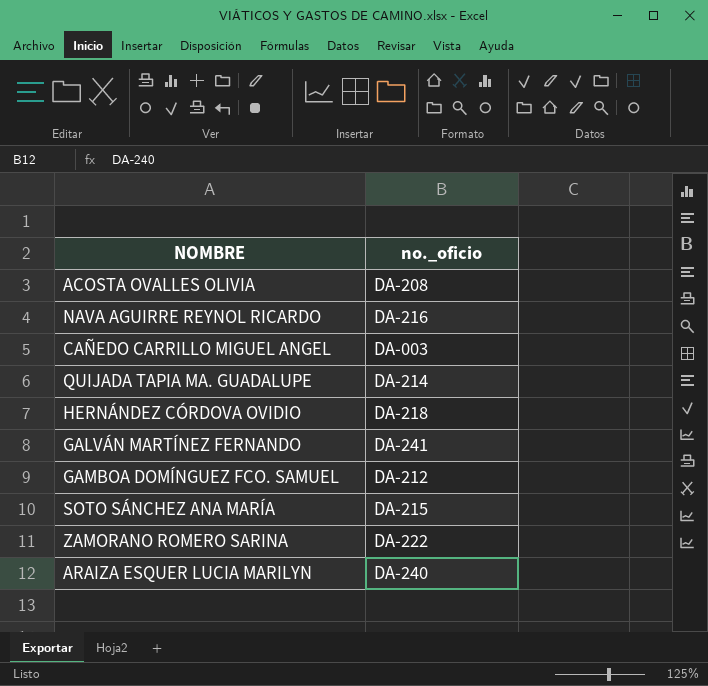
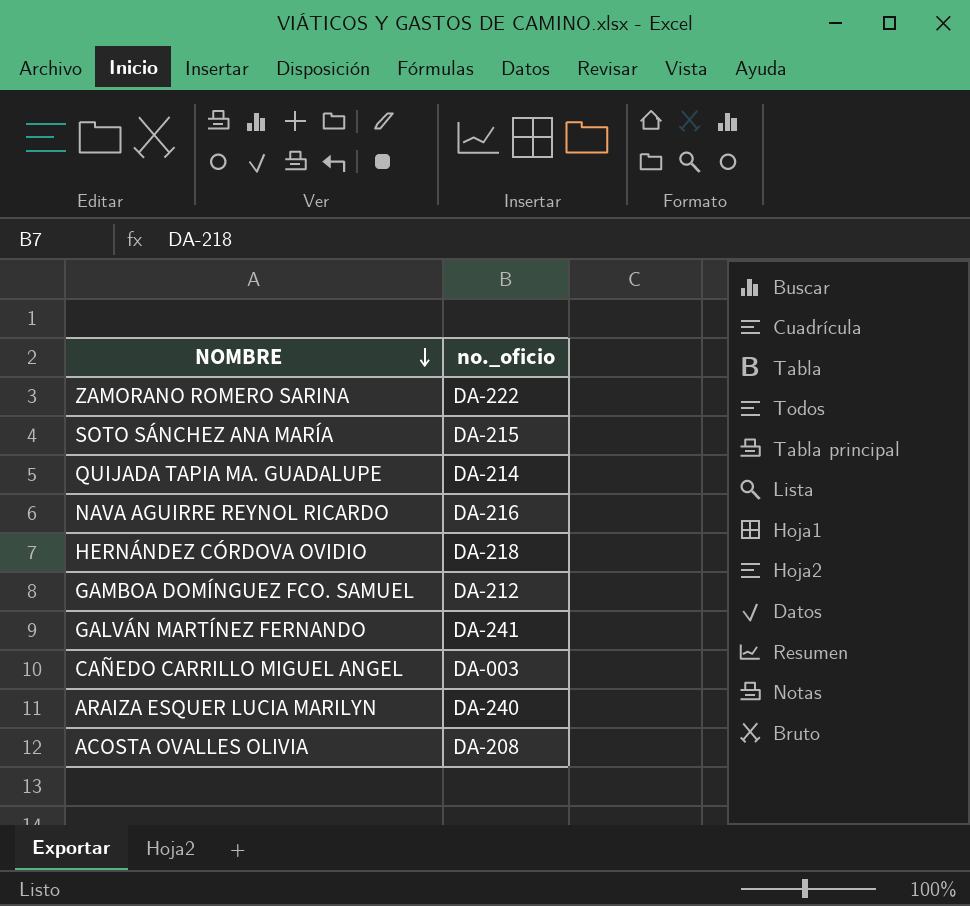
row order: none -> NOMBRE descending

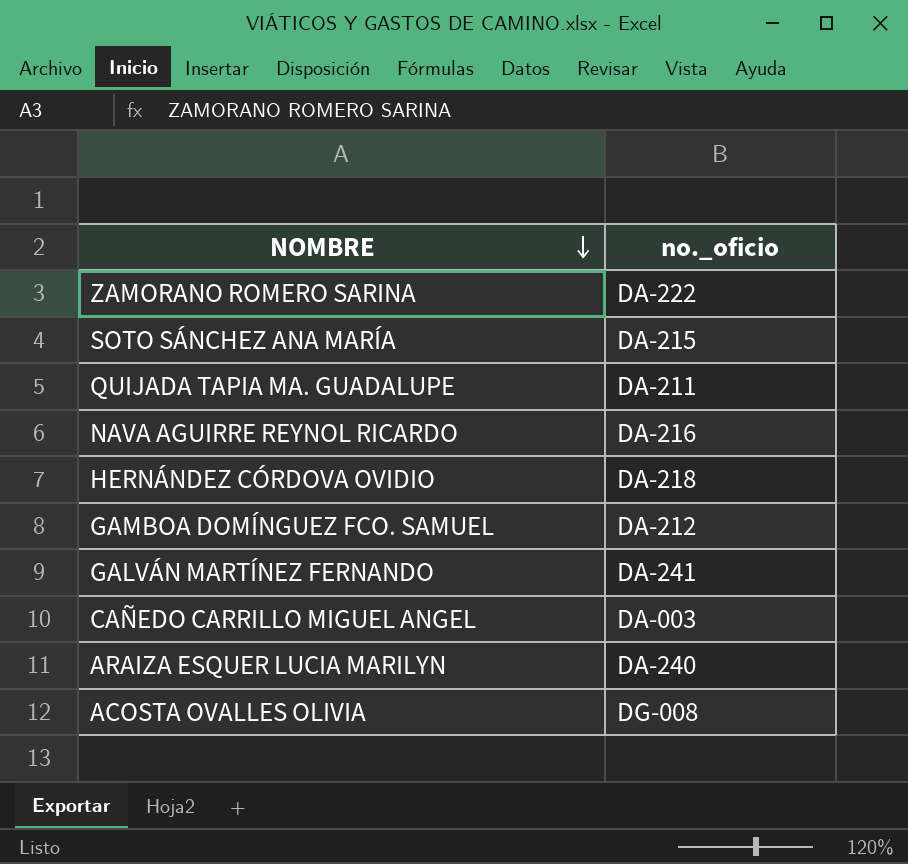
QUIJADA TAPIA MA. GUADALUPE | no._oficio: DA-214 -> DA-211
ACOSTA OVALLES OLIVIA | no._oficio: DA-208 -> DG-008

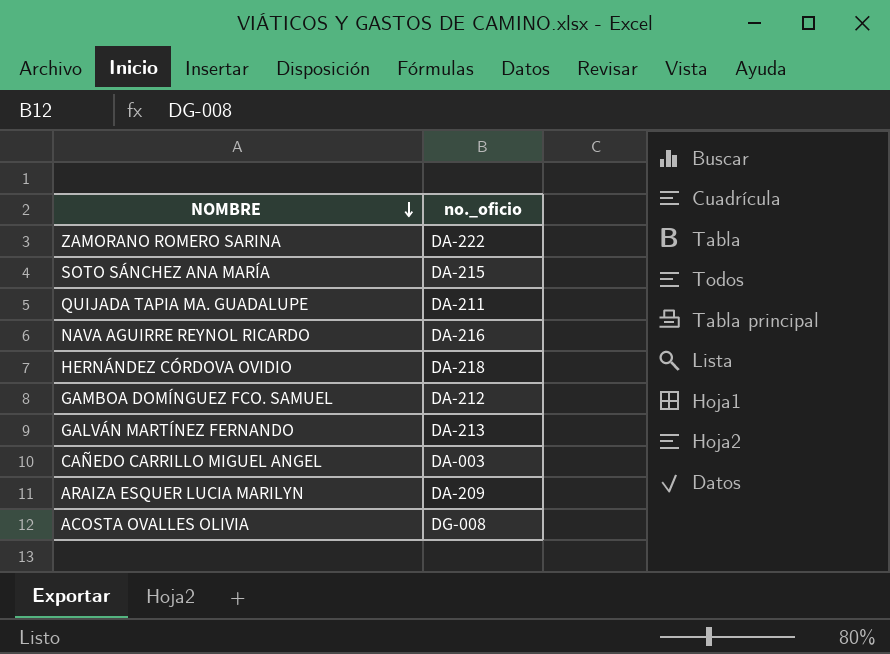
GALVÁN MARTÍNEZ FERNANDO | no._oficio: DA-241 -> DA-213
ARAIZA ESQUER LUCIA MARILYN | no._oficio: DA-240 -> DA-209

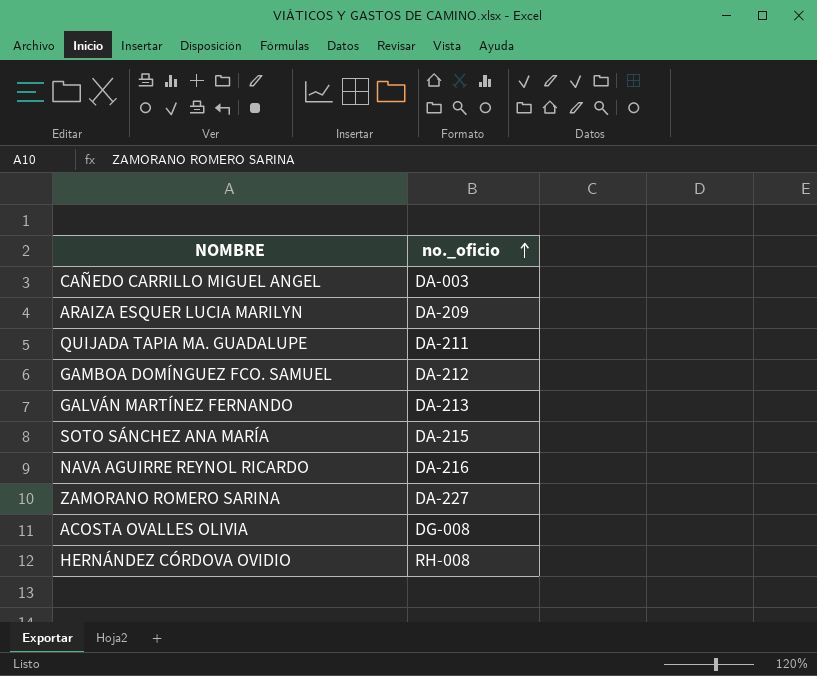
row order: NOMBRE descending -> no._oficio ascending
ZAMORANO ROMERO SARINA | no._oficio: DA-222 -> DA-227
HERNÁNDEZ CÓRDOVA OVIDIO | no._oficio: DA-218 -> RH-008

